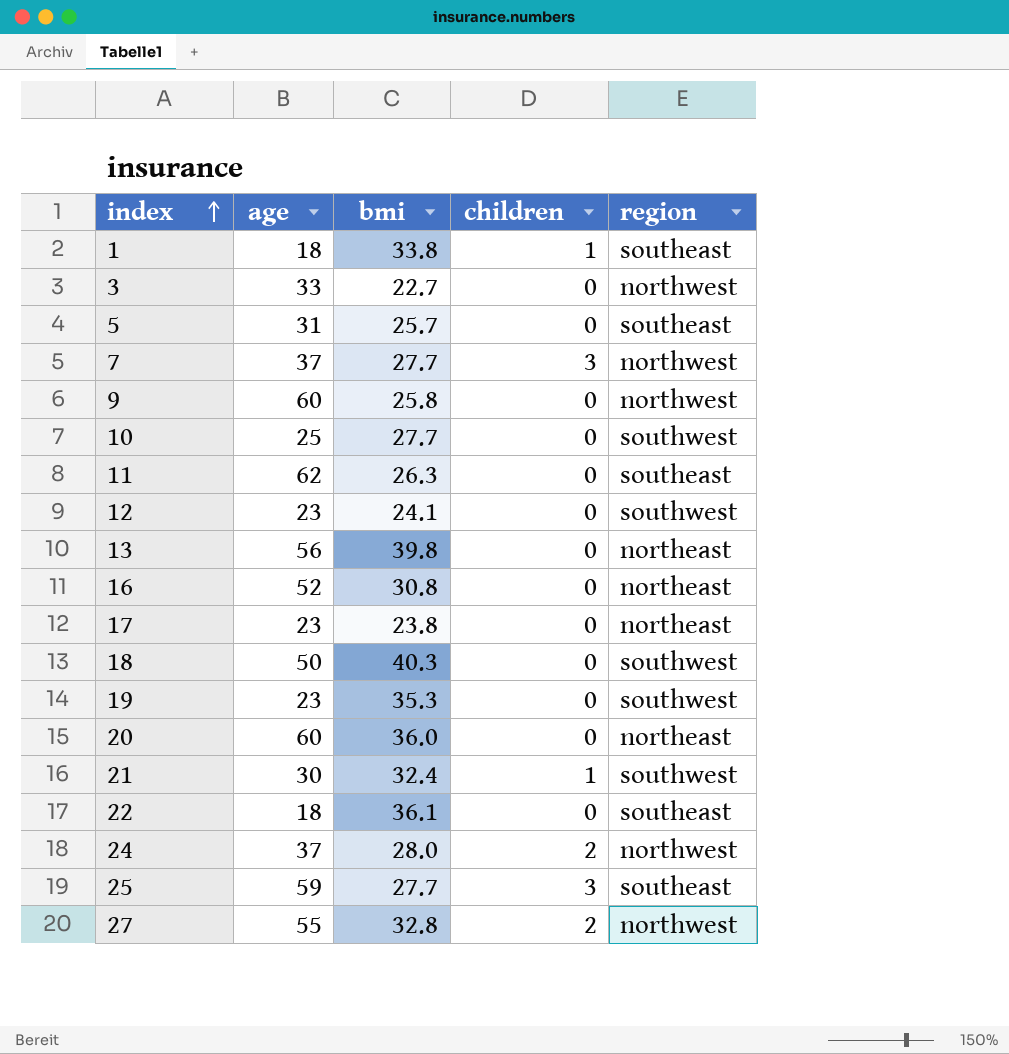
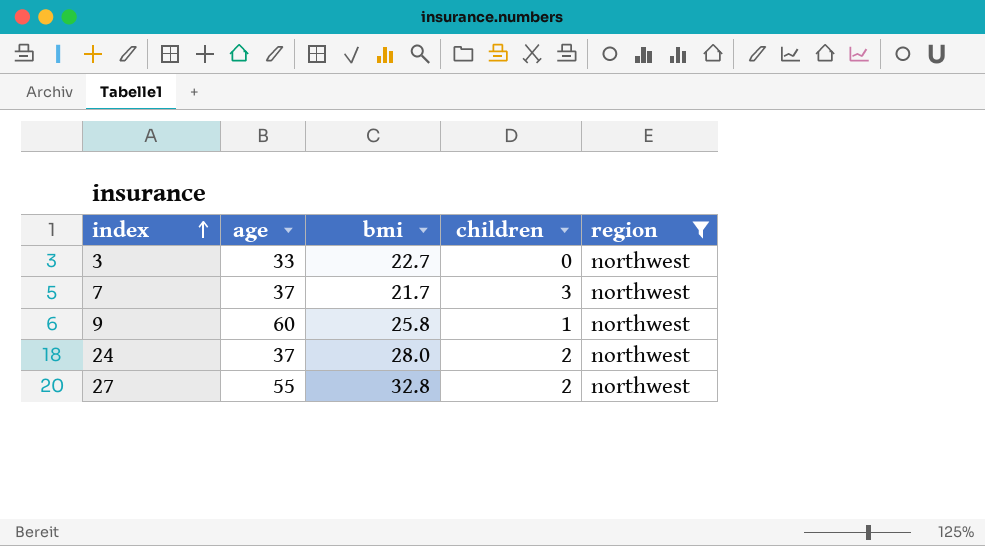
filter: none -> region = northwest
7 | bmi: 27.7 -> 21.7
9 | children: 0 -> 1

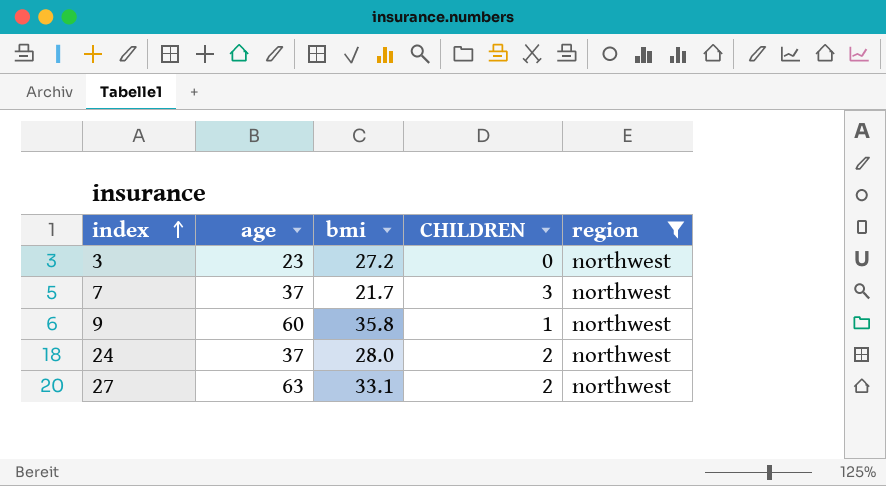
column name: children -> CHILDREN
3 | age: 33 -> 23
3 | bmi: 22.7 -> 27.2
9 | bmi: 25.8 -> 35.8
27 | age: 55 -> 63
27 | bmi: 32.8 -> 33.1

